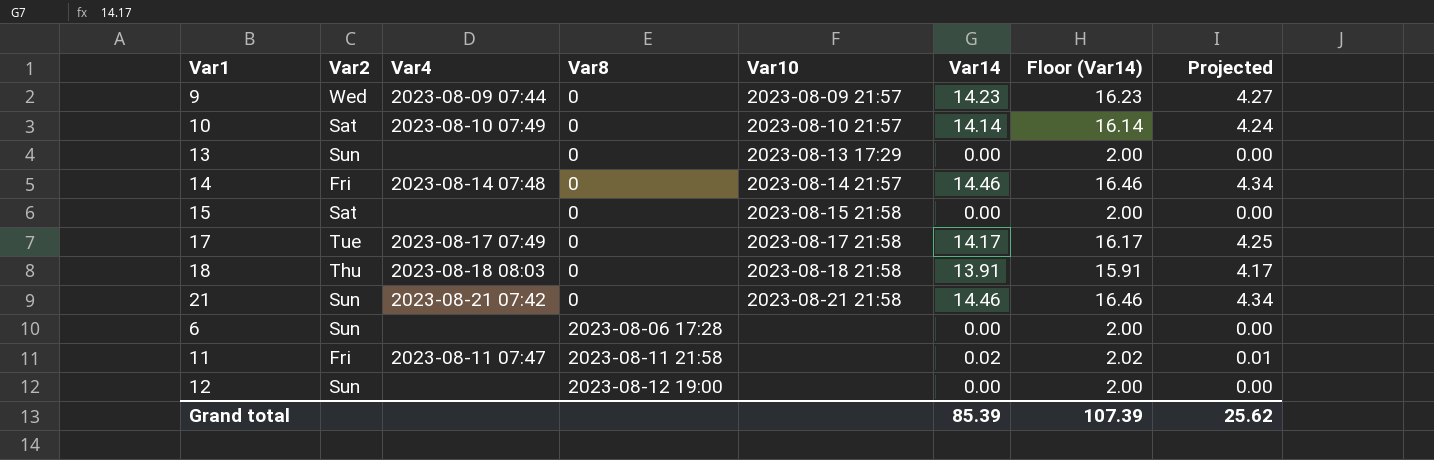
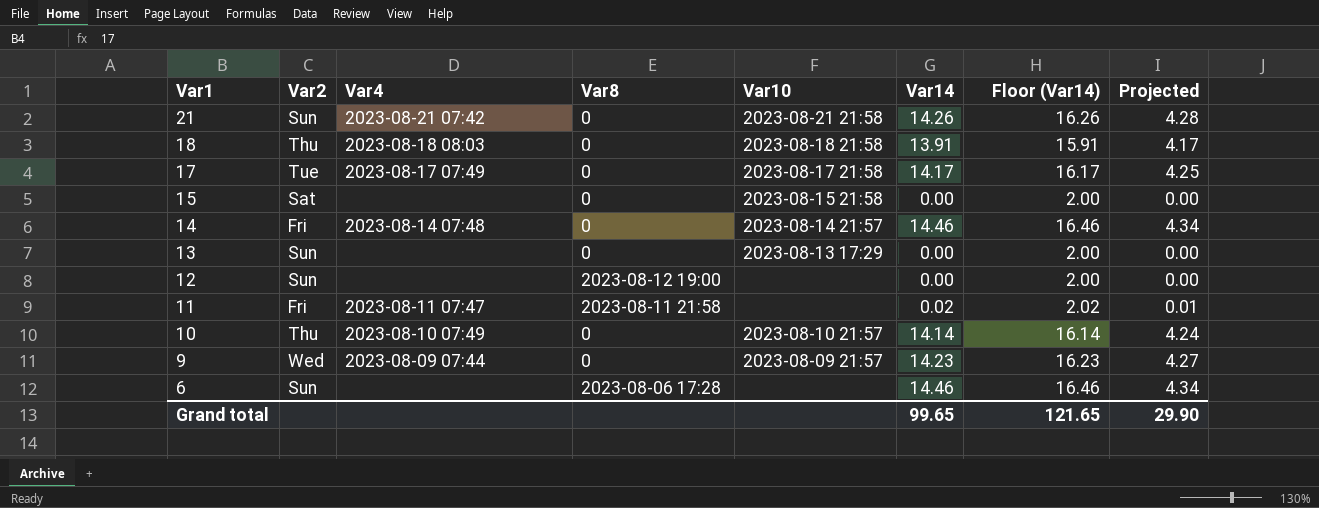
row order: Var8 ascending -> Var1 descending
21 | Var14: 14.46 -> 14.26
21 | Floor (Var14): 16.46 -> 16.26
21 | Projected: 4.34 -> 4.28
10 | Var2: Sat -> Thu
6 | Var14: 0.00 -> 14.46
6 | Floor (Var14): 2.00 -> 16.46
6 | Projected: 0.00 -> 4.34
Grand total | Var14: 85.39 -> 99.65
Grand total | Floor (Var14): 107.39 -> 121.65
Grand total | Projected: 25.62 -> 29.90

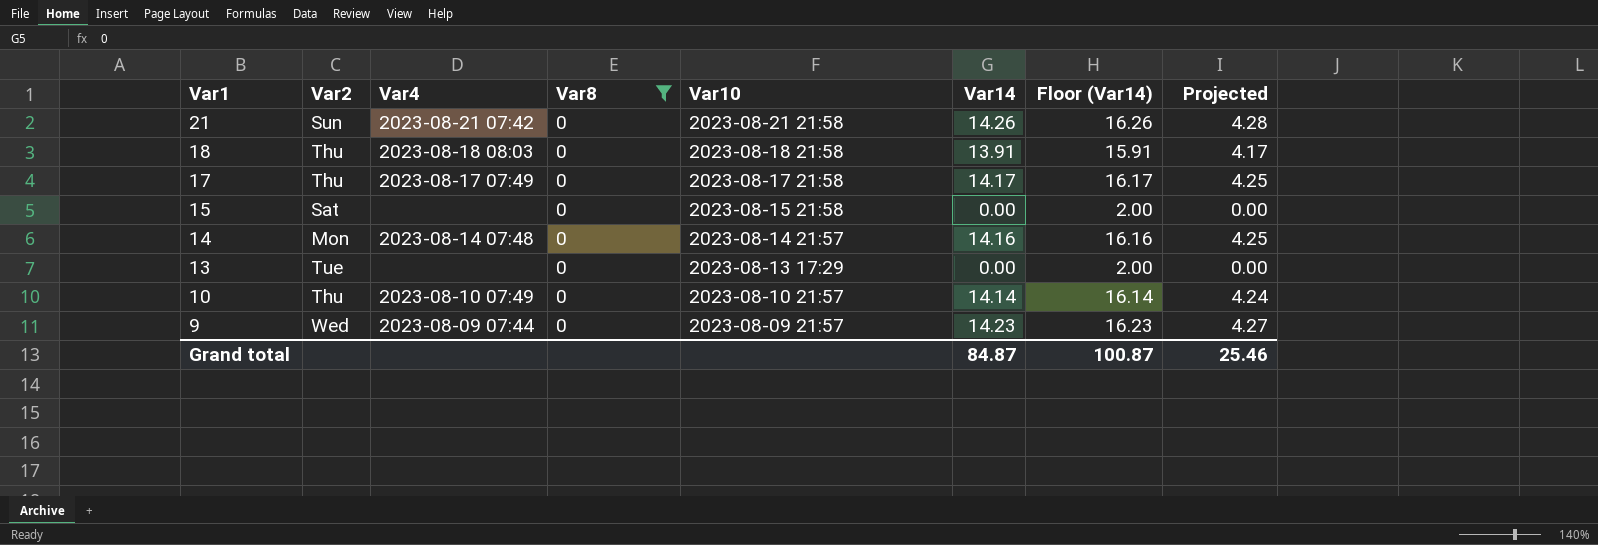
filter: none -> Var8 = 0
17 | Var2: Tue -> Thu
14 | Var2: Fri -> Mon
14 | Var14: 14.46 -> 14.16
14 | Floor (Var14): 16.46 -> 16.16
14 | Projected: 4.34 -> 4.25
13 | Var2: Sun -> Tue
Grand total | Var14: 99.65 -> 84.87
Grand total | Floor (Var14): 121.65 -> 100.87
Grand total | Projected: 29.90 -> 25.46

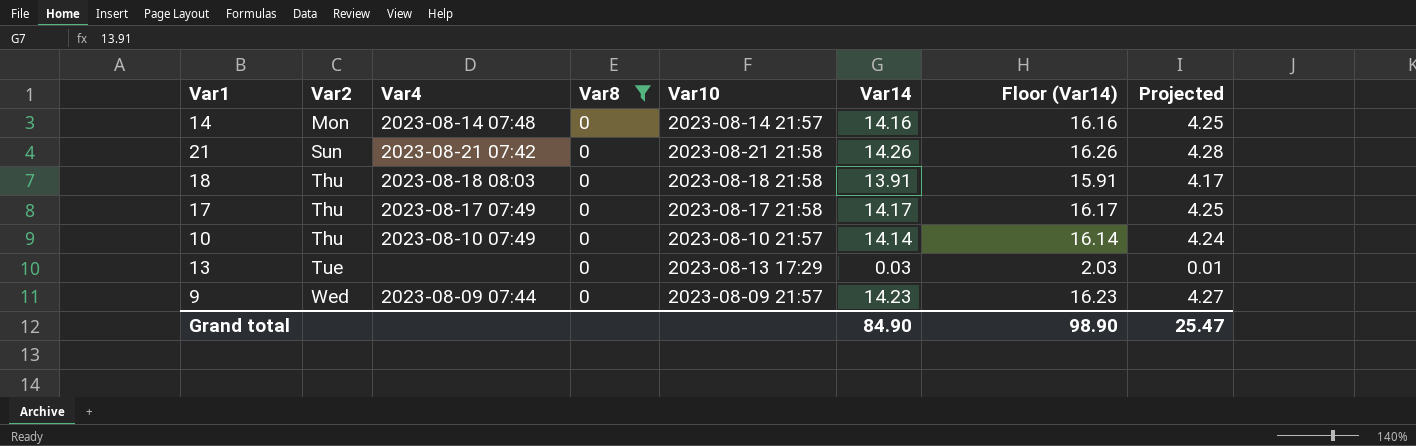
row order: Var1 descending -> Var2 ascending
row 15: Sat | none | 0 | 2023-08-15 21:58 | 0.00 | 2.00 | 0.00 -> none
13 | Var14: 0.00 -> 0.03
13 | Floor (Var14): 2.00 -> 2.03
13 | Projected: 0.00 -> 0.01
Grand total | Var14: 84.87 -> 84.90
Grand total | Floor (Var14): 100.87 -> 98.90
Grand total | Projected: 25.46 -> 25.47

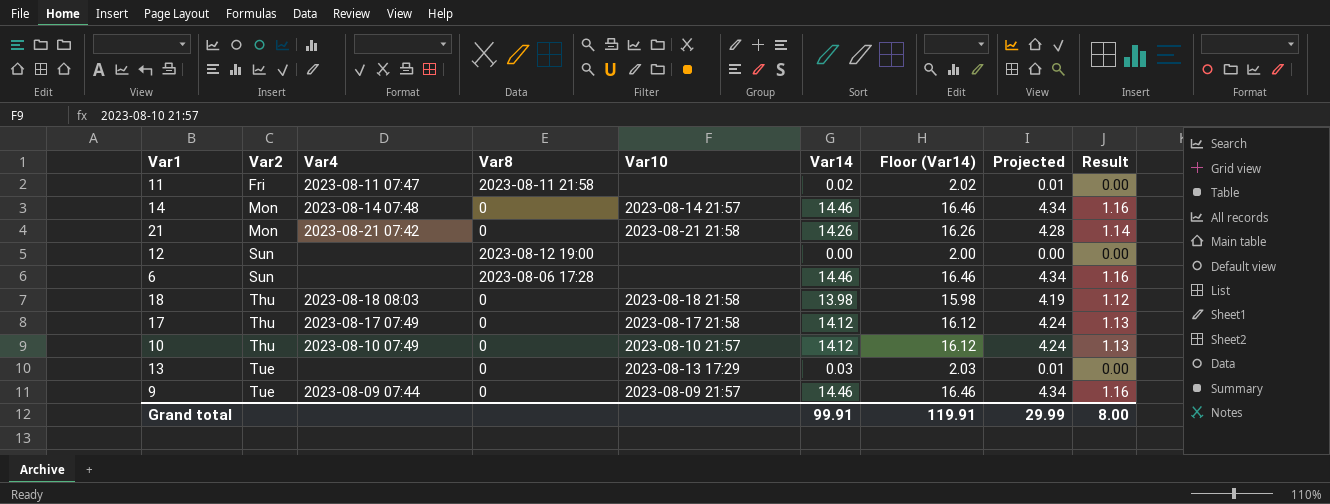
filter: Var8 = 0 -> none
column Result | formula: none -> [Var14] * 0.08
14 | Var14: 14.16 -> 14.46
14 | Floor (Var14): 16.16 -> 16.46
14 | Projected: 4.25 -> 4.34
21 | Var2: Sun -> Mon
18 | Var14: 13.91 -> 13.98
18 | Floor (Var14): 15.91 -> 15.98
18 | Projected: 4.17 -> 4.19
17 | Var14: 14.17 -> 14.12
17 | Floor (Var14): 16.17 -> 16.12
17 | Projected: 4.25 -> 4.24
10 | Var14: 14.14 -> 14.12
10 | Floor (Var14): 16.14 -> 16.12
9 | Var2: Wed -> Tue
9 | Var14: 14.23 -> 14.46
9 | Floor (Var14): 16.23 -> 16.46
9 | Projected: 4.27 -> 4.34
Grand total | Var14: 84.90 -> 99.91
Grand total | Floor (Var14): 98.90 -> 119.91
Grand total | Projected: 25.47 -> 29.99

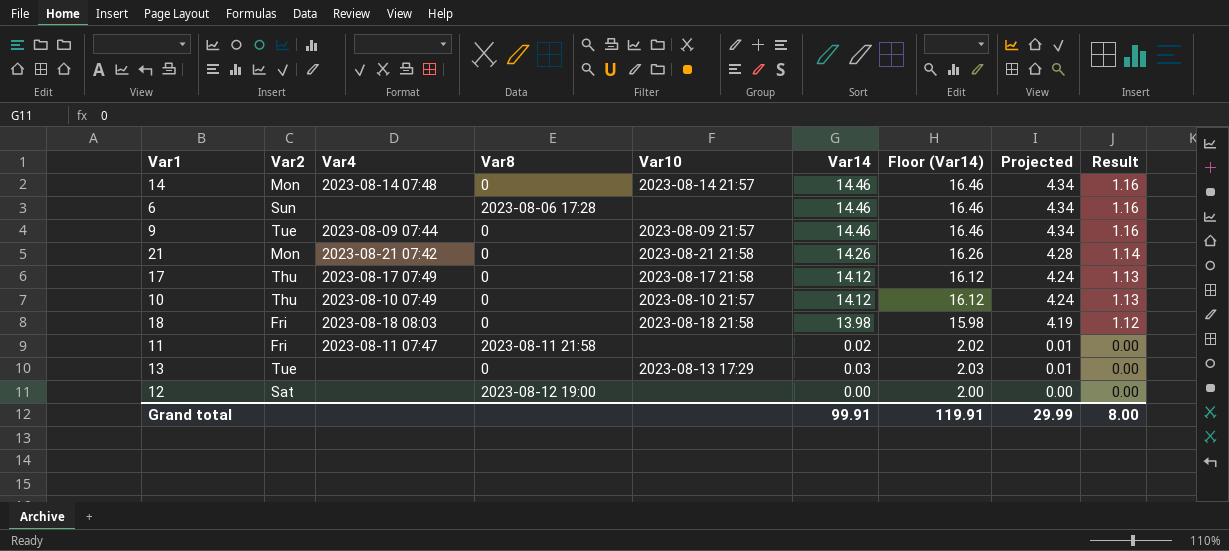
row order: Var2 ascending -> Projected descending
18 | Var2: Thu -> Fri
12 | Var2: Sun -> Sat

